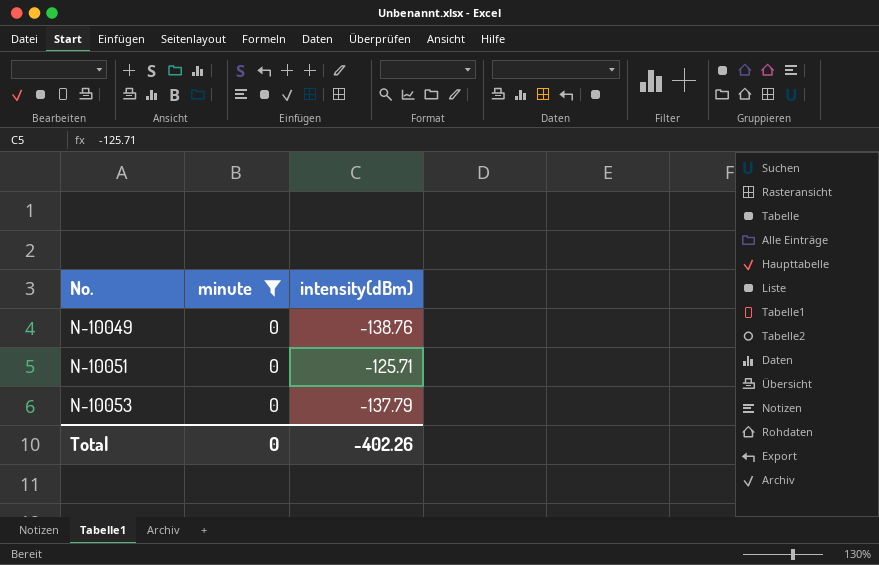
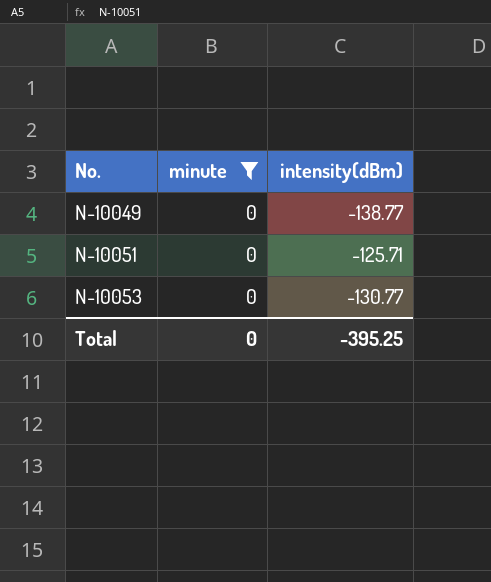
N-10049 | intensity(dBm): -138.76 -> -138.77
N-10053 | intensity(dBm): -137.79 -> -130.77
Total | intensity(dBm): -402.26 -> -395.25

